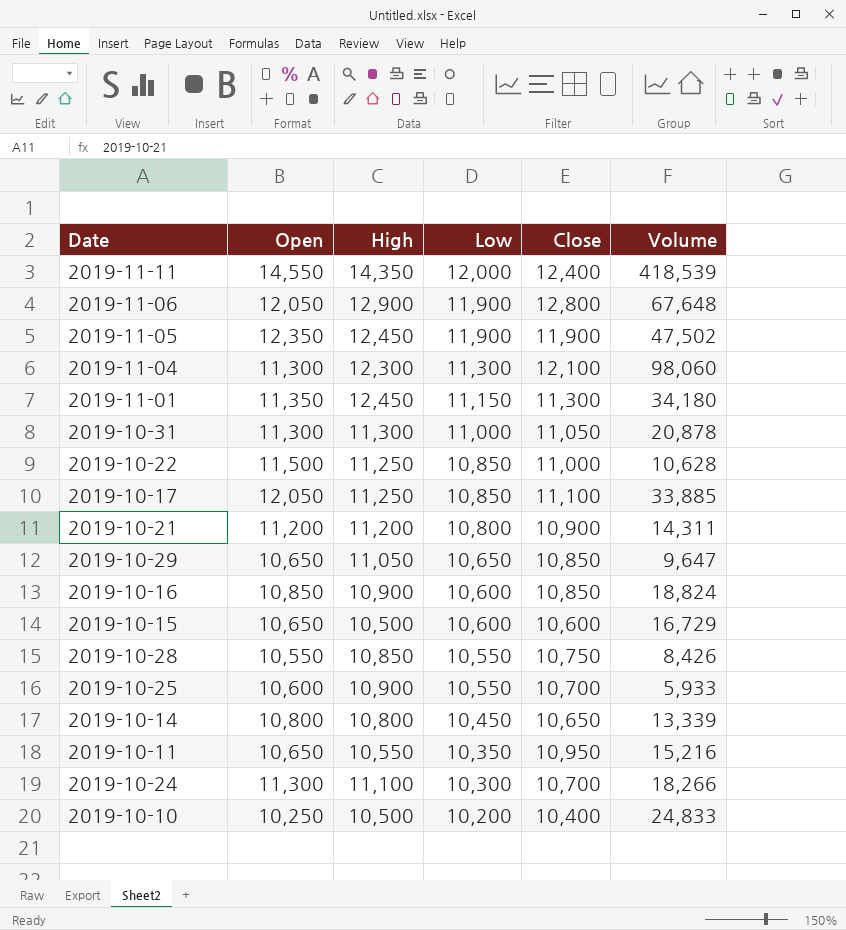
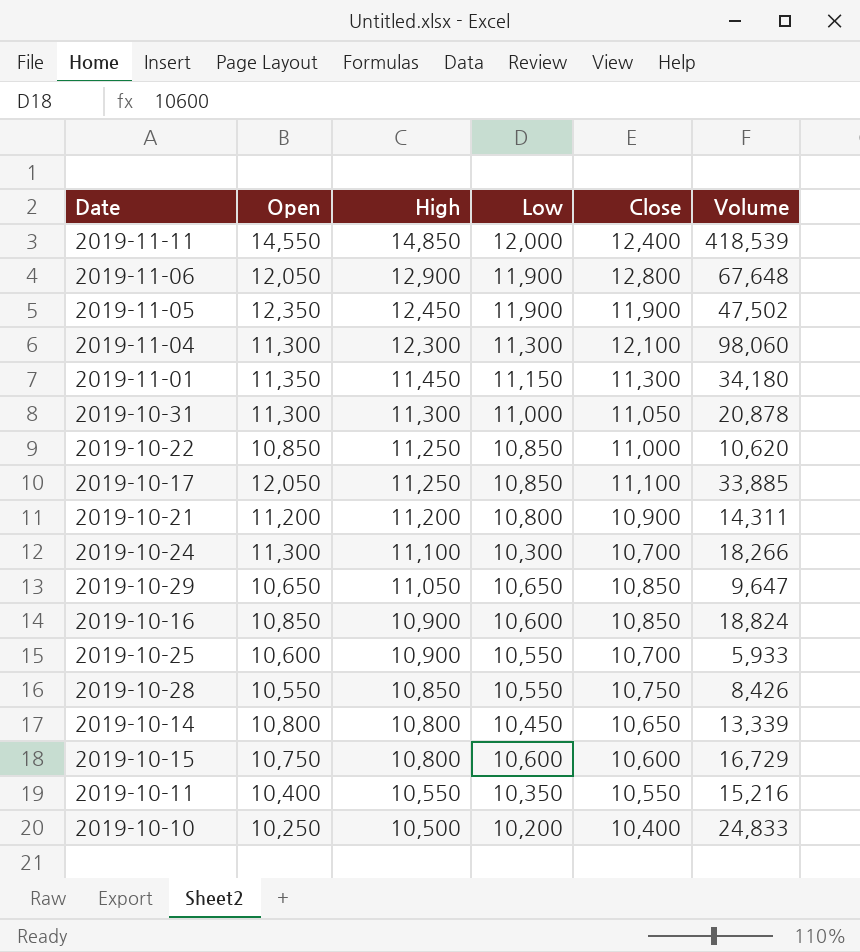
row order: Low descending -> High descending
2019-11-11 | High: 14,350 -> 14,850
2019-11-01 | High: 12,450 -> 11,450
2019-10-22 | Open: 11,500 -> 10,850
2019-10-22 | Volume: 10,628 -> 10,620
2019-10-15 | Open: 10,650 -> 10,750
2019-10-15 | High: 10,500 -> 10,800
2019-10-11 | Open: 10,650 -> 10,400
2019-10-11 | Close: 10,950 -> 10,550

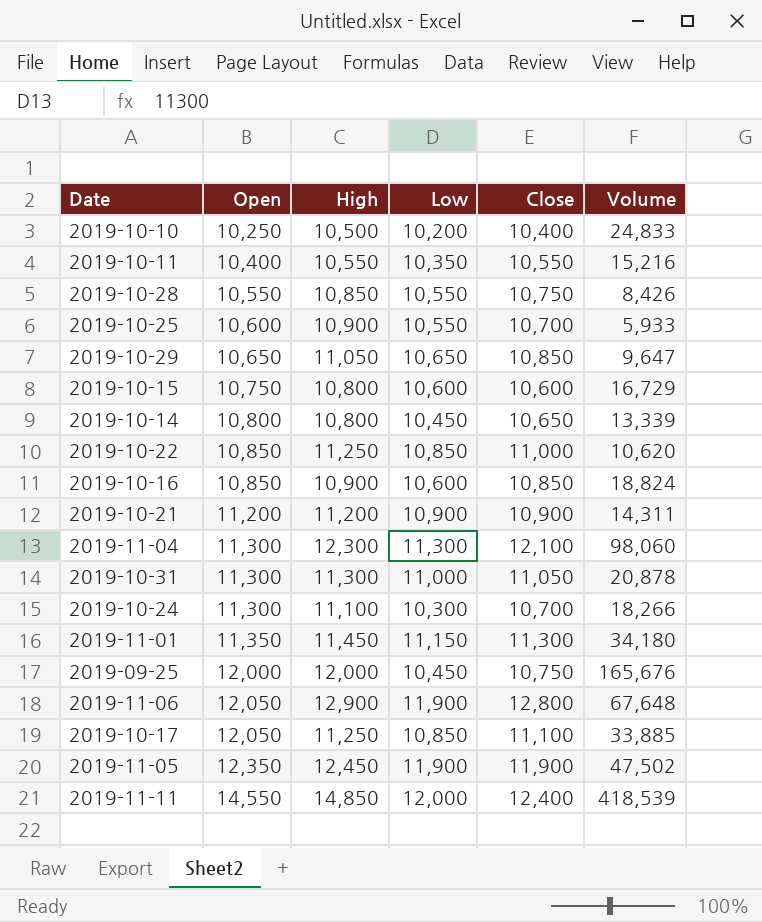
row order: High descending -> Open ascending
2019-10-21 | Low: 10,800 -> 10,900
row 2019-09-25: none -> 12,000 | 12,000 | 10,450 | 10,750 | 165,676

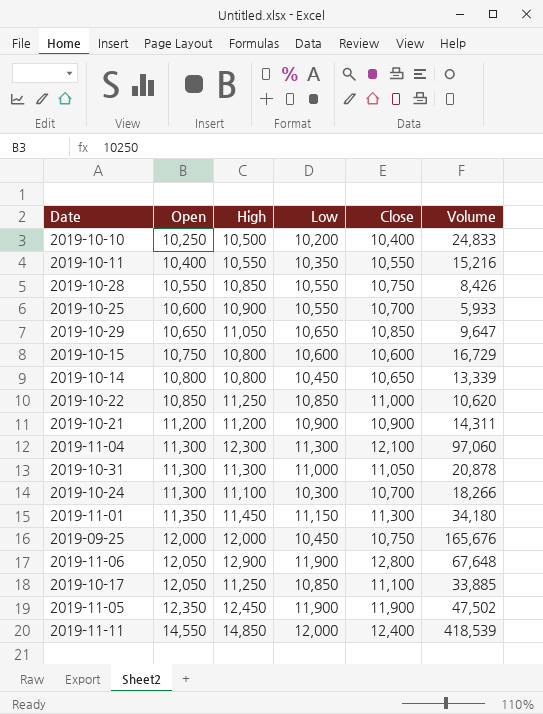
row 2019-10-16: 10,850 | 10,900 | 10,600 | 10,850 | 18,824 -> none
2019-11-04 | Volume: 98,060 -> 97,060

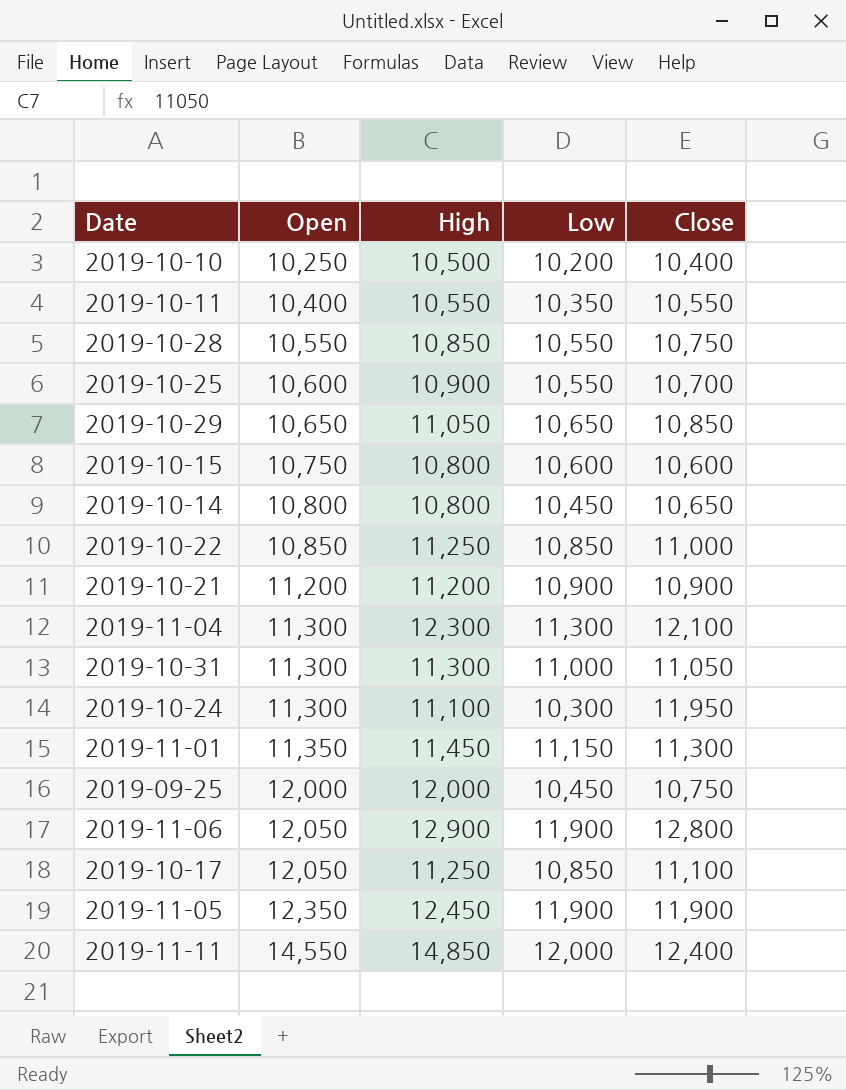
column Volume | position: 6 -> none
2019-10-24 | Close: 10,700 -> 11,950

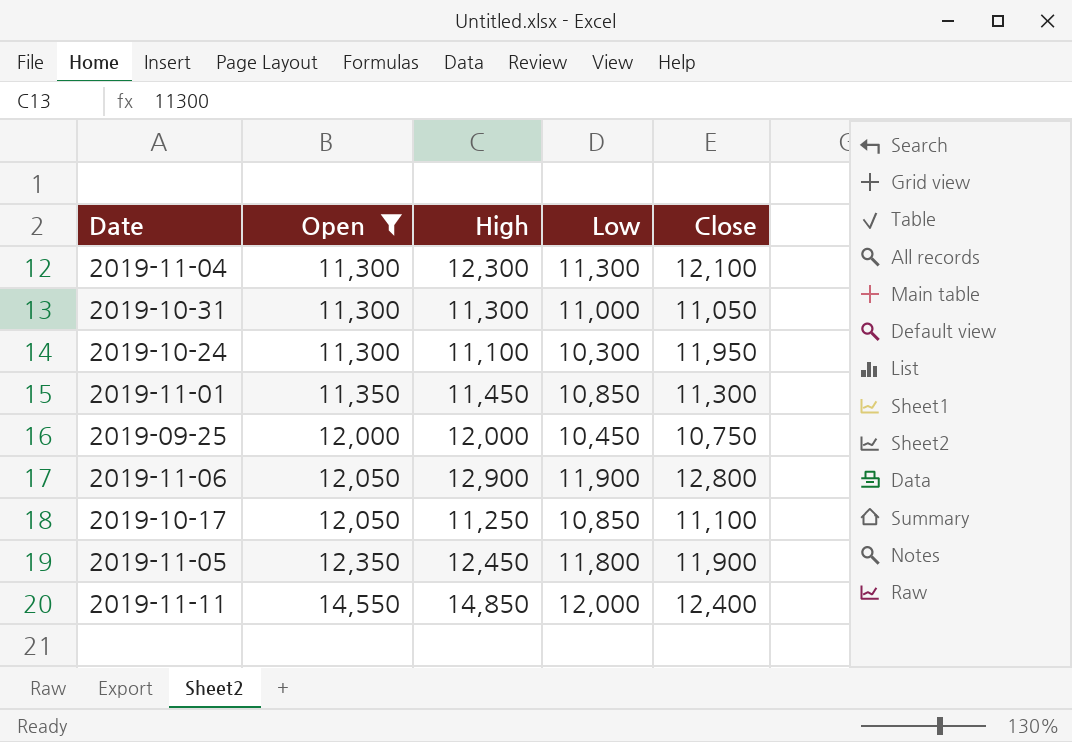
filter: none -> Open >= 11,300
2019-11-01 | Low: 11,150 -> 10,850
2019-11-05 | Low: 11,900 -> 11,800

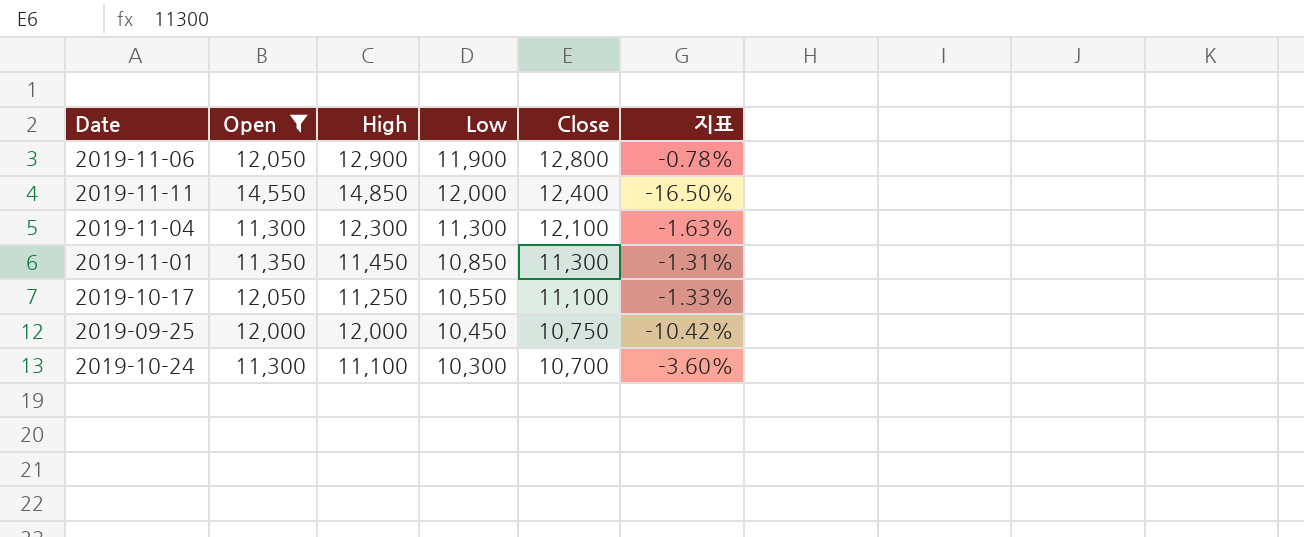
row order: Open ascending -> Close descending
column 지표 | formula: none -> ([Close] - [High]) / [High]
row 2019-10-31: 11,300 | 11,300 | 11,000 | 11,050 -> none
row 2019-11-05: 12,350 | 12,450 | 11,800 | 11,900 -> none
2019-10-17 | Low: 10,850 -> 10,550
2019-10-24 | Close: 11,950 -> 10,700

